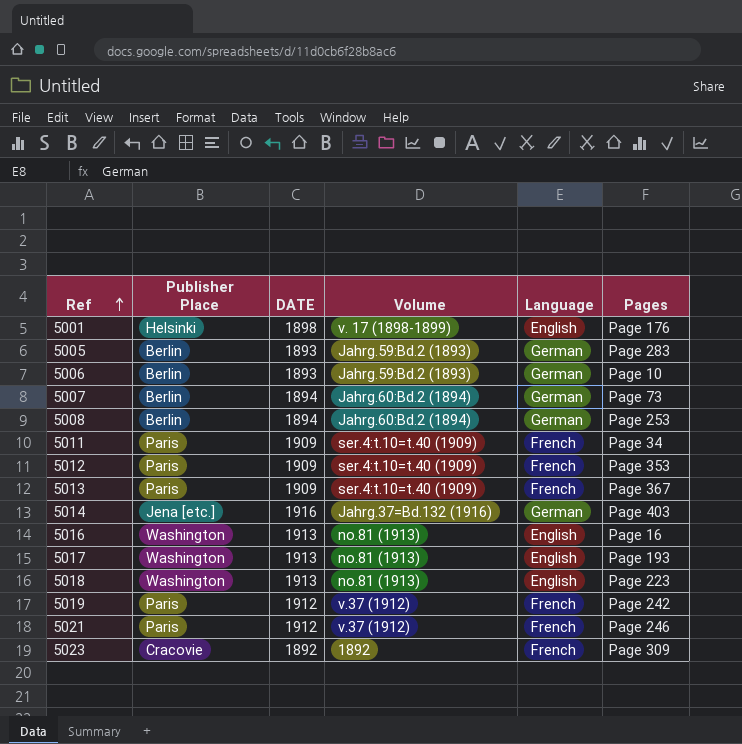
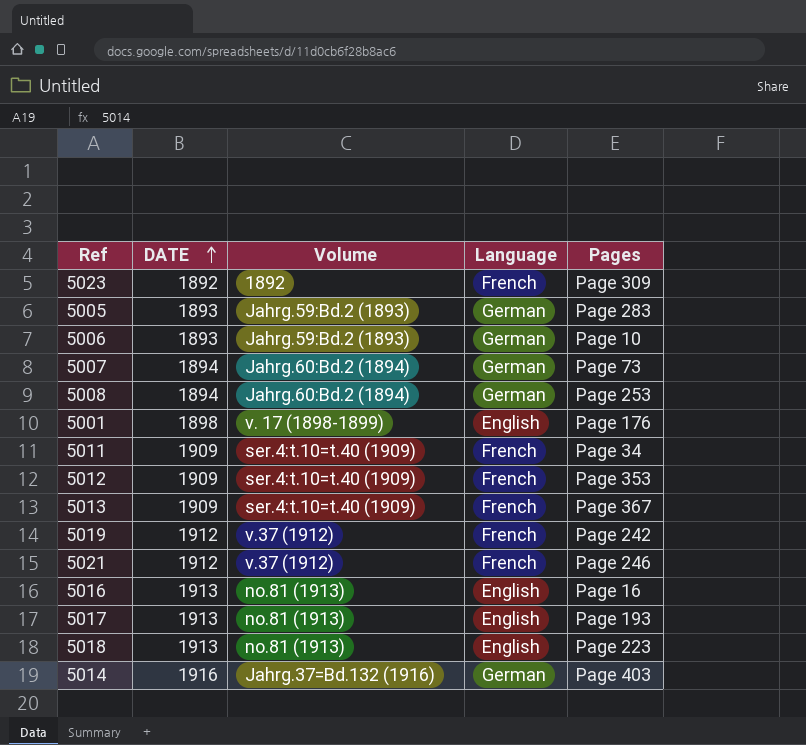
row order: Ref ascending -> DATE ascending
column Publisher Place | position: 2 -> none

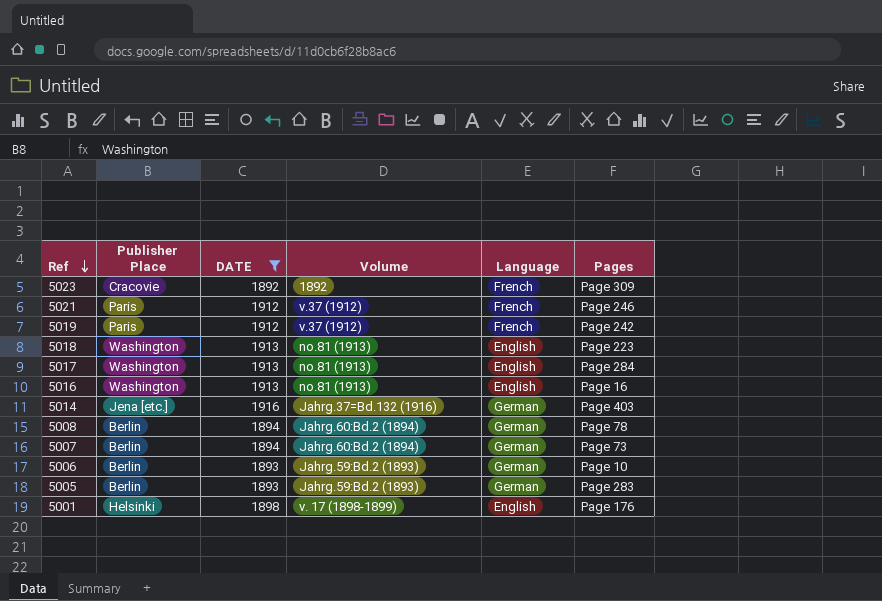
filter: none -> DATE != 1909
row order: DATE ascending -> Ref descending
column Publisher Place | position: none -> 2
5017 | Pages: Page 193 -> Page 284
5008 | Pages: Page 253 -> Page 78

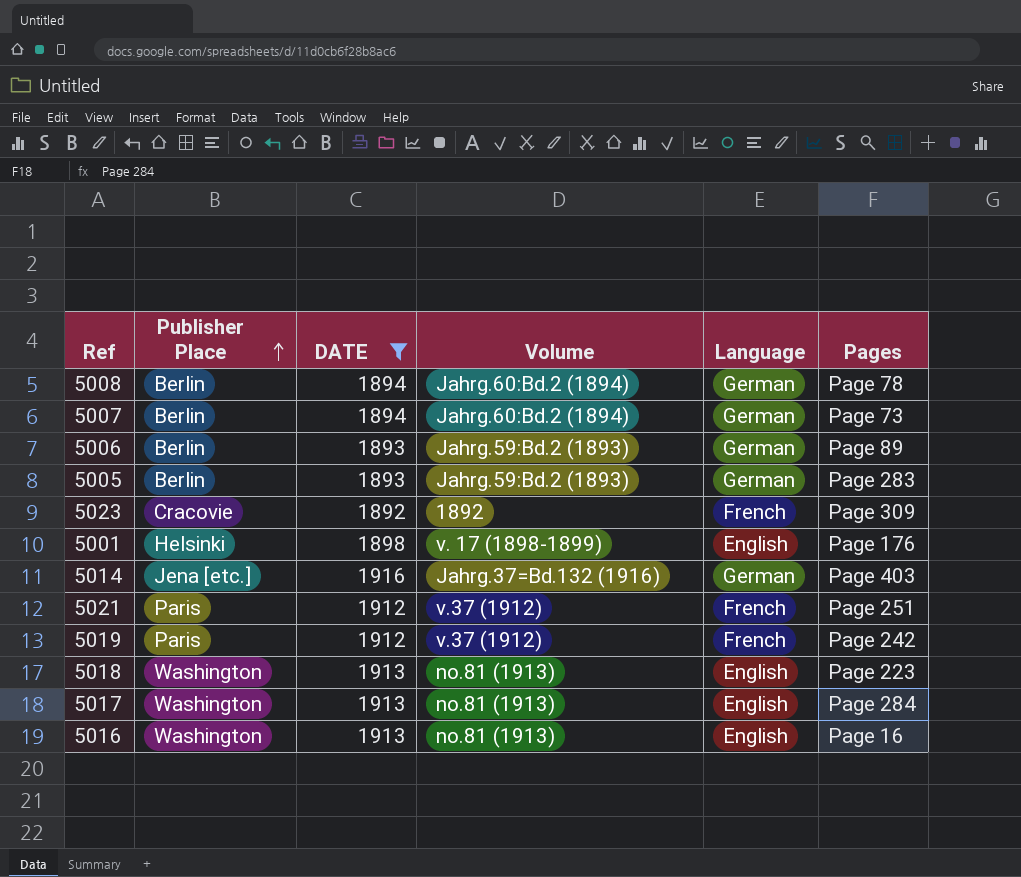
row order: Ref descending -> Publisher Place ascending
5006 | Pages: Page 10 -> Page 89
5021 | Pages: Page 246 -> Page 251

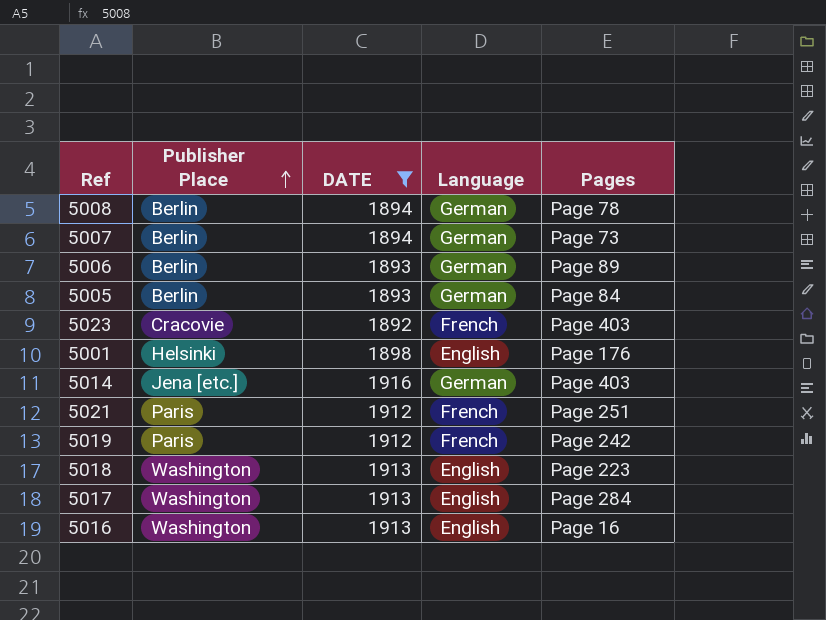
column Volume | position: 4 -> none
5005 | Pages: Page 283 -> Page 84
5023 | Pages: Page 309 -> Page 403

